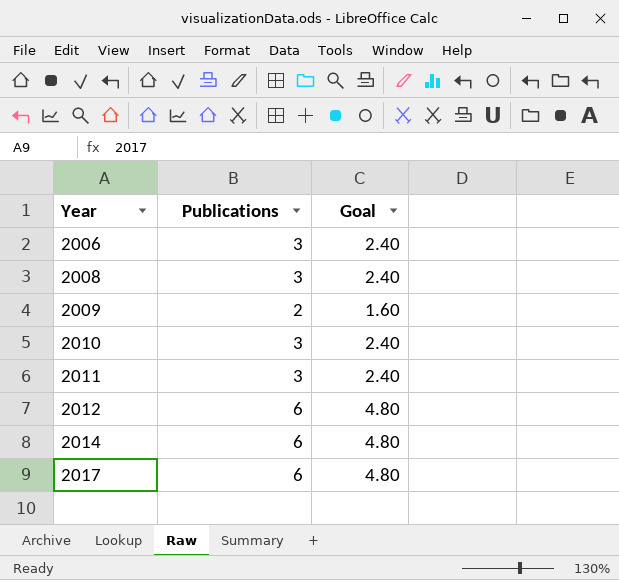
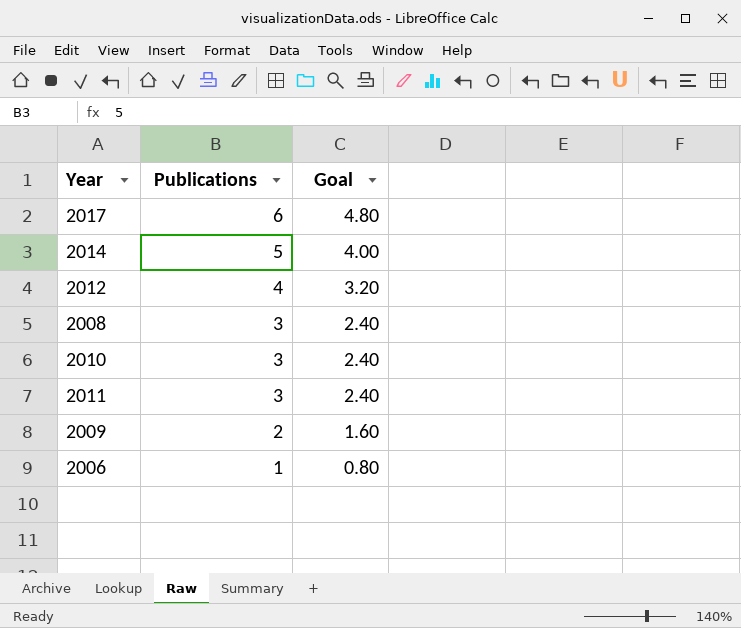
row order: Year ascending -> Publications descending
2014 | Publications: 6 -> 5
2014 | Goal: 4.80 -> 4.00
2012 | Publications: 6 -> 4
2012 | Goal: 4.80 -> 3.20
2006 | Publications: 3 -> 1
2006 | Goal: 2.40 -> 0.80

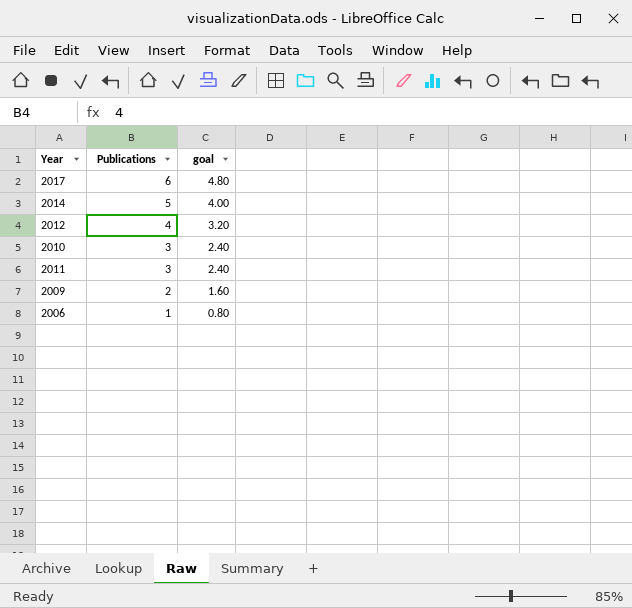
column name: Goal -> goal
row 2008: 3 | 2.40 -> none

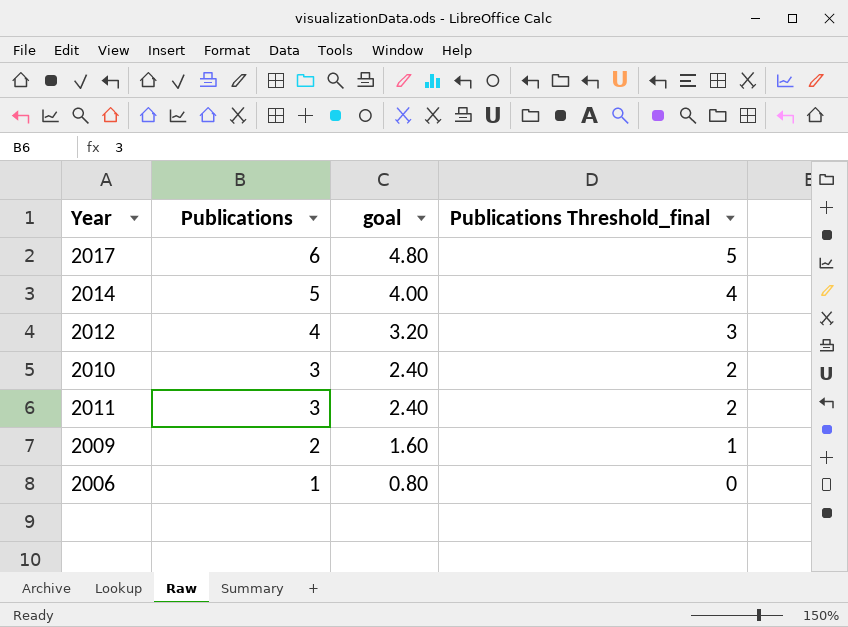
column Publications Threshold_final | formula: none -> [Publications] - 1

